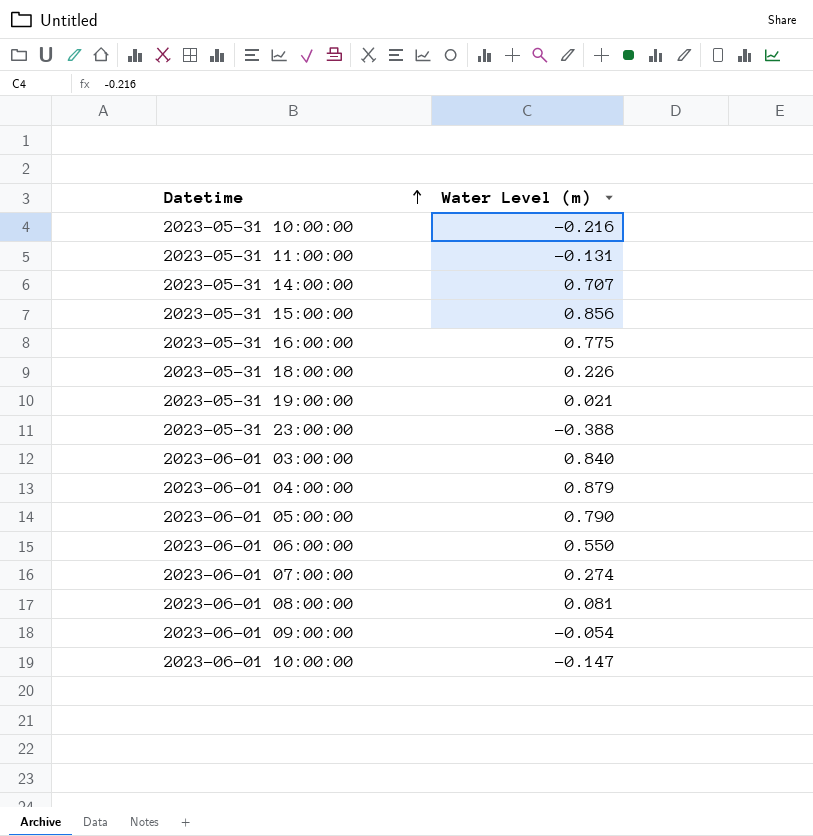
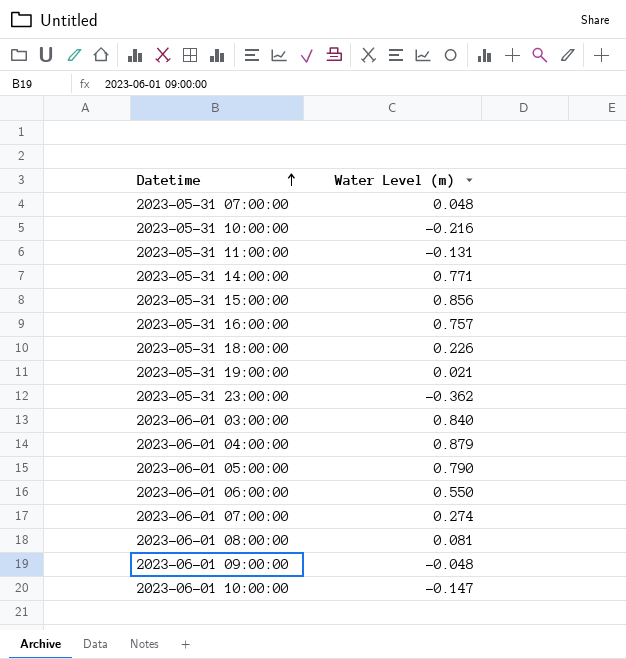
row 2023-05-31 07:00:00: none -> 0.048
2023-05-31 14:00:00 | Water Level (m): 0.707 -> 0.771
2023-05-31 16:00:00 | Water Level (m): 0.775 -> 0.757
2023-05-31 23:00:00 | Water Level (m): -0.388 -> -0.362
2023-06-01 09:00:00 | Water Level (m): -0.054 -> -0.048

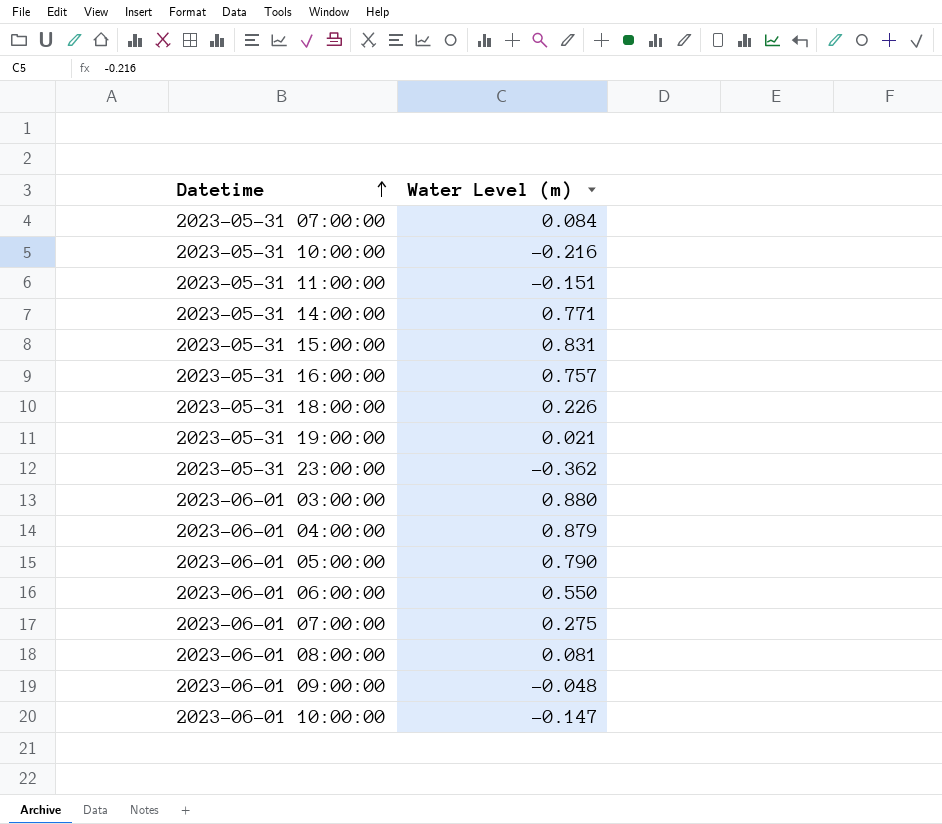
2023-05-31 07:00:00 | Water Level (m): 0.048 -> 0.084
2023-05-31 11:00:00 | Water Level (m): -0.131 -> -0.151
2023-05-31 15:00:00 | Water Level (m): 0.856 -> 0.831
2023-06-01 03:00:00 | Water Level (m): 0.840 -> 0.880
2023-06-01 07:00:00 | Water Level (m): 0.274 -> 0.275

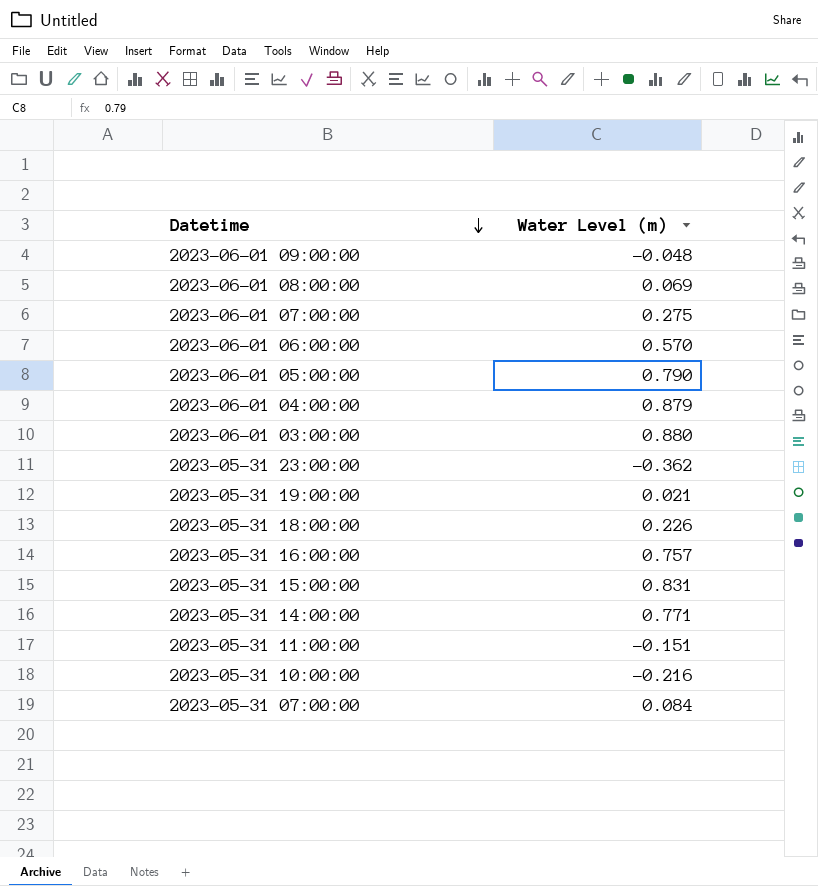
row order: Datetime ascending -> Datetime descending
row 2023-06-01 10:00:00: -0.147 -> none
2023-06-01 08:00:00 | Water Level (m): 0.081 -> 0.069
2023-06-01 06:00:00 | Water Level (m): 0.550 -> 0.570

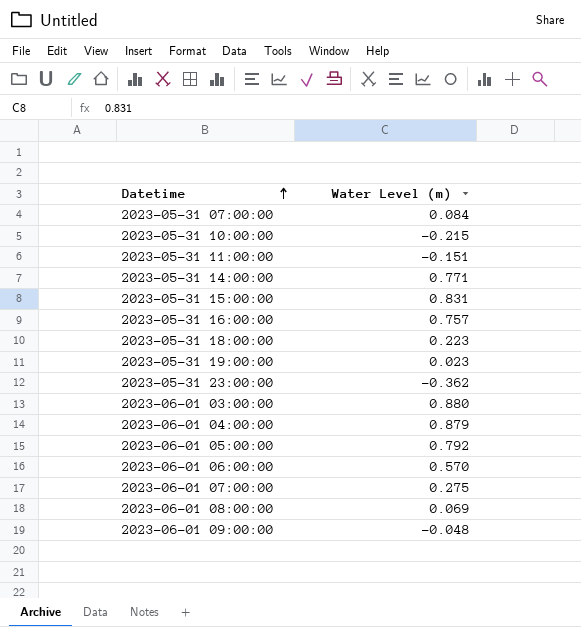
row order: Datetime descending -> Datetime ascending
2023-05-31 10:00:00 | Water Level (m): -0.216 -> -0.215
2023-05-31 18:00:00 | Water Level (m): 0.226 -> 0.223
2023-05-31 19:00:00 | Water Level (m): 0.021 -> 0.023
2023-06-01 05:00:00 | Water Level (m): 0.790 -> 0.792

